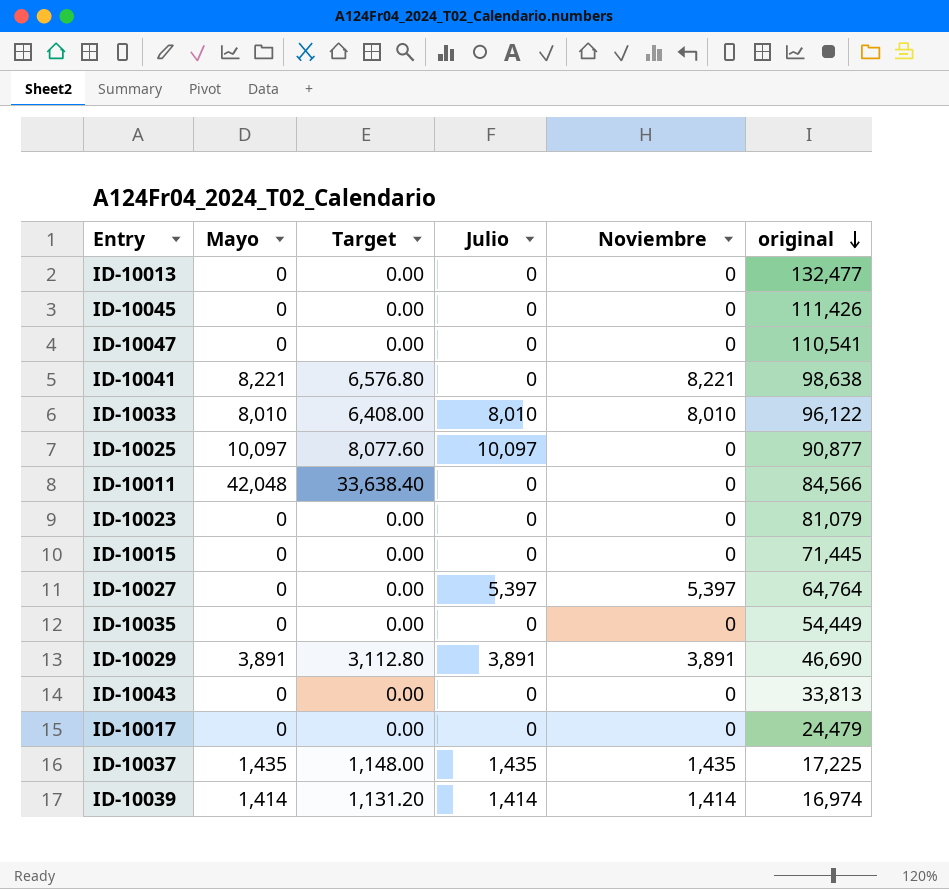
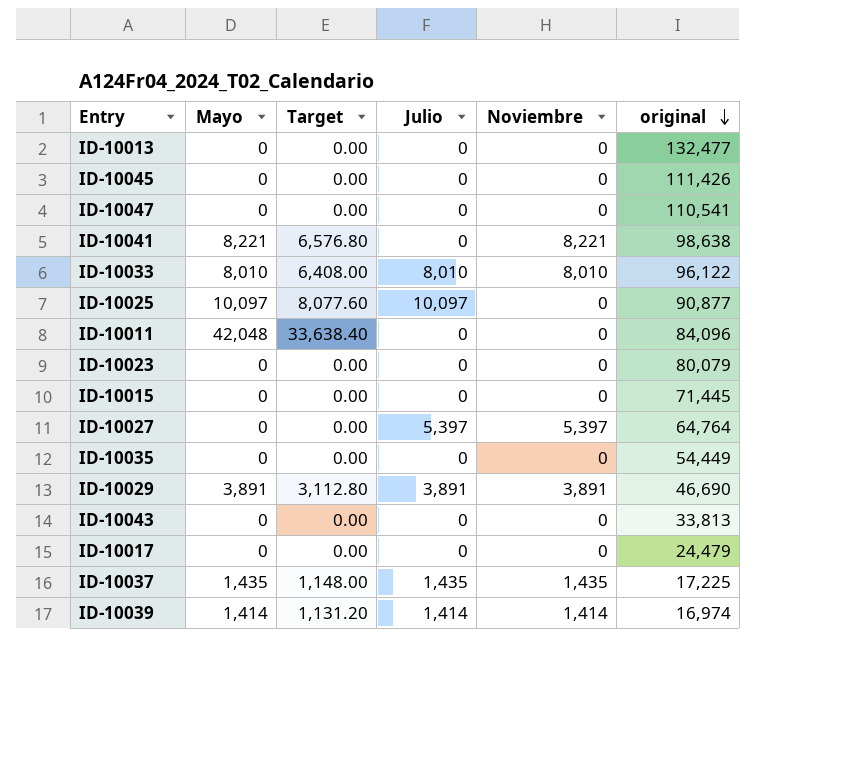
ID-10011 | original: 84,566 -> 84,096
ID-10023 | original: 81,079 -> 80,079

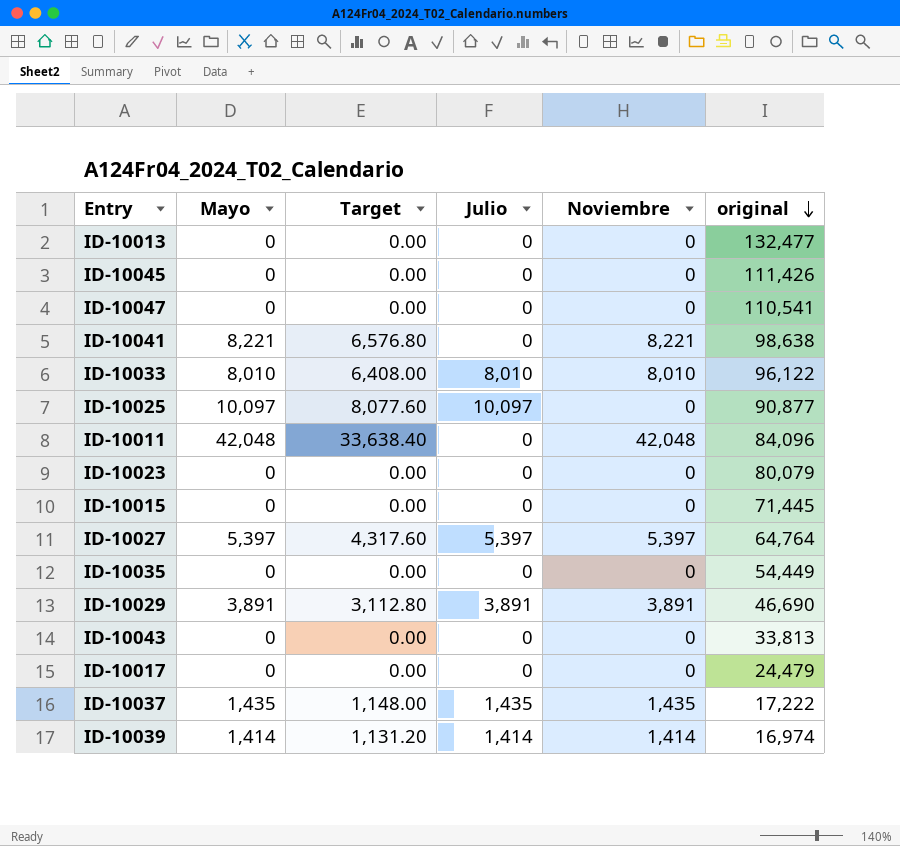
ID-10011 | Noviembre: 0 -> 42,048
ID-10027 | Mayo: 0 -> 5,397
ID-10027 | Target: 0.00 -> 4,317.60
ID-10037 | original: 17,225 -> 17,222

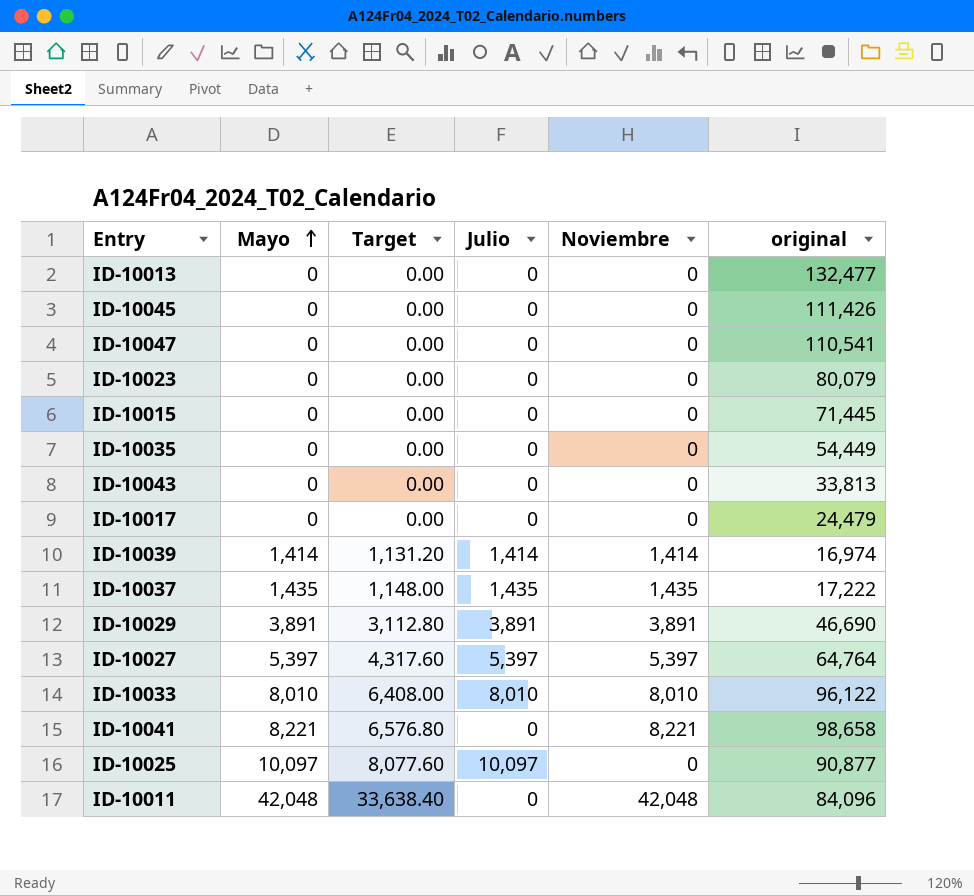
row order: original descending -> Mayo ascending
ID-10041 | original: 98,638 -> 98,658

